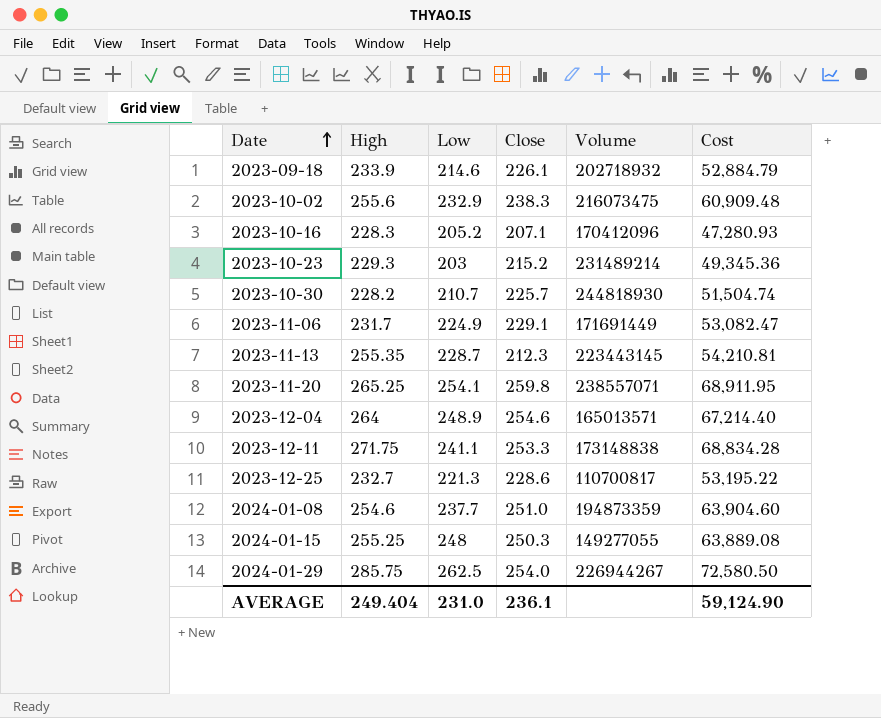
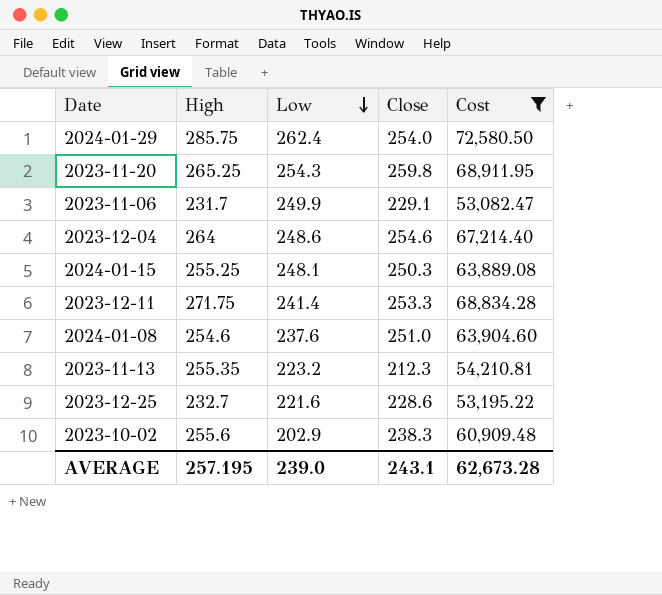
filter: none -> Cost >= 53,082.47
row order: Date ascending -> Low descending
column Volume | position: 5 -> none
2024-01-29 | Low: 262.5 -> 262.4
2023-11-20 | Low: 254.1 -> 254.3
2023-11-06 | Low: 224.9 -> 249.9
2023-12-04 | Low: 248.9 -> 248.6
2024-01-15 | Low: 248 -> 248.1
2023-12-11 | Low: 241.1 -> 241.4
2024-01-08 | Low: 237.7 -> 237.6
2023-11-13 | Low: 228.7 -> 223.2
2023-12-25 | Low: 221.3 -> 221.6
2023-10-02 | Low: 232.9 -> 202.9
AVERAGE | High: 249.404 -> 257.195
AVERAGE | Low: 231.0 -> 239.0
AVERAGE | Close: 236.1 -> 243.1
AVERAGE | Cost: 59,124.90 -> 62,673.28

